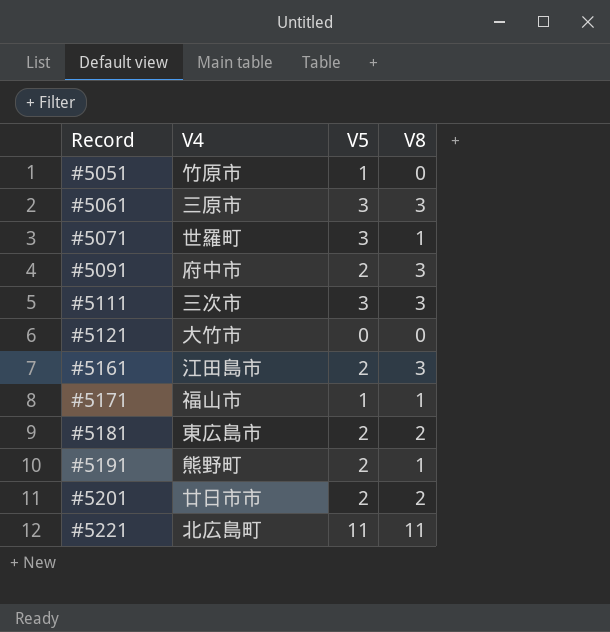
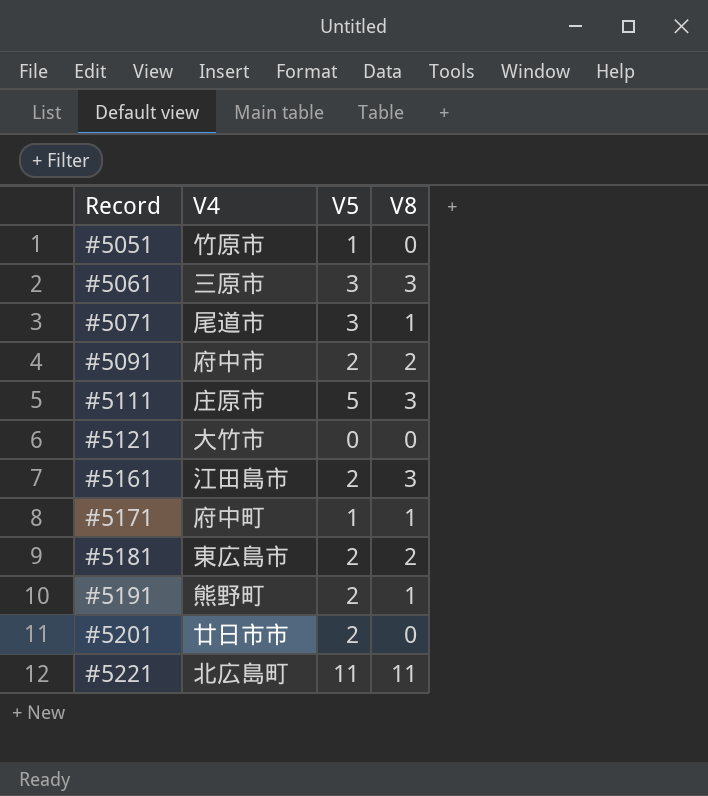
#5071 | V4: 世羅町 -> 尾道市
#5091 | V8: 3 -> 2
#5111 | V4: 三次市 -> 庄原市
#5111 | V5: 3 -> 5
#5171 | V4: 福山市 -> 府中町
#5201 | V8: 2 -> 0

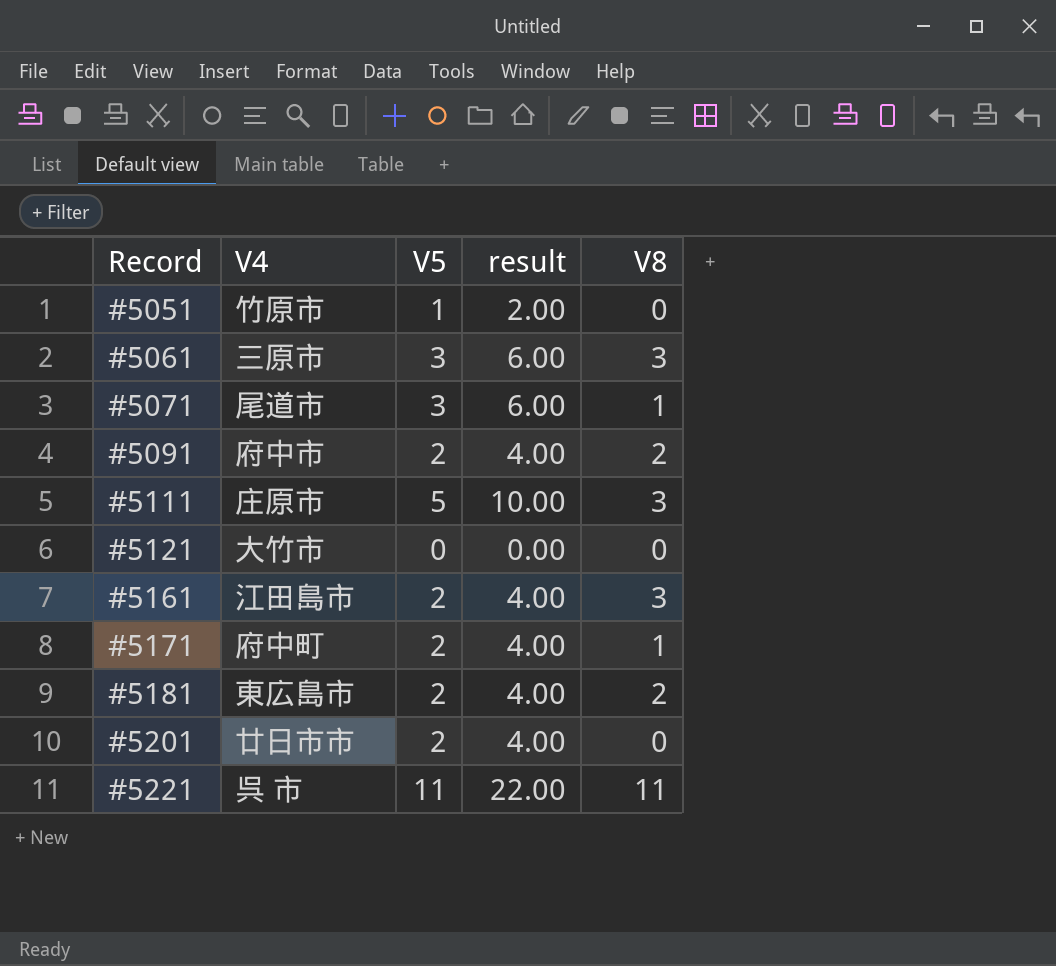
column result | formula: none -> [V5] * 2
row #5191: 熊野町 | 2 | 1 -> none
#5171 | V5: 1 -> 2
#5221 | V4: 北広島町 -> 呉 市

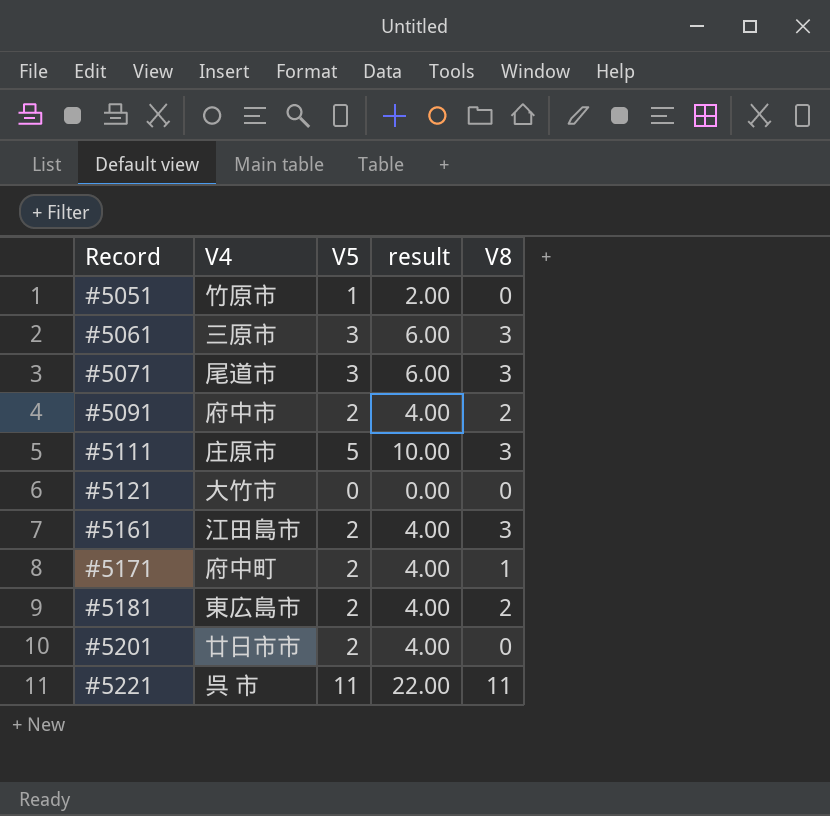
#5071 | V8: 1 -> 3

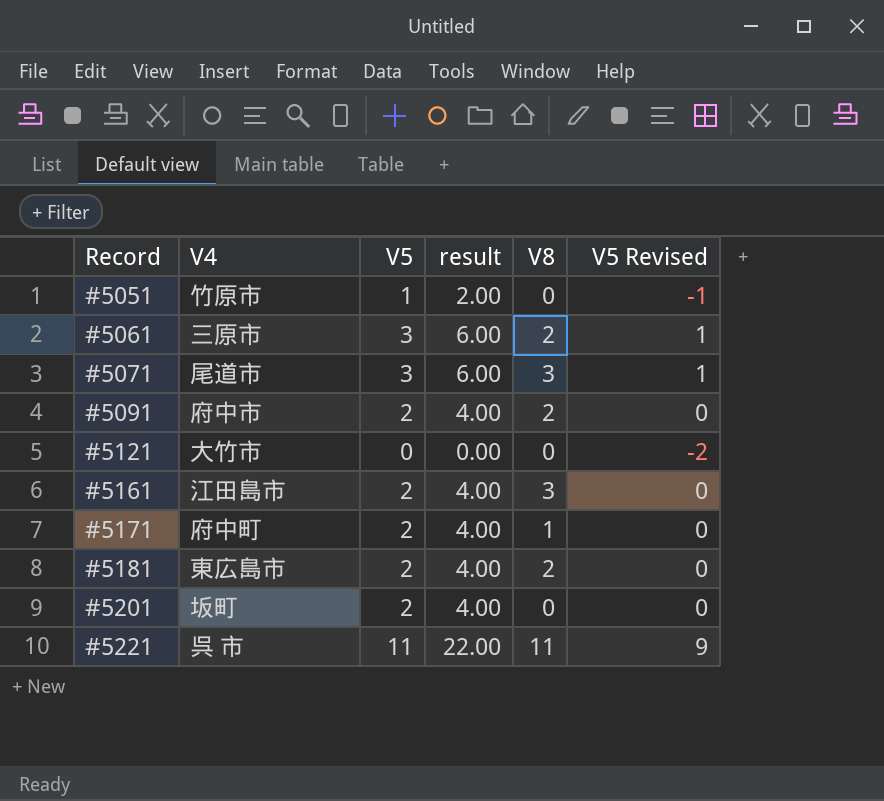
column V5 Revised | formula: none -> [V5] - 2
row #5111: 庄原市 | 5 | 10.00 | 3 -> none
#5061 | V8: 3 -> 2
#5201 | V4: 廿日市市 -> 坂町

